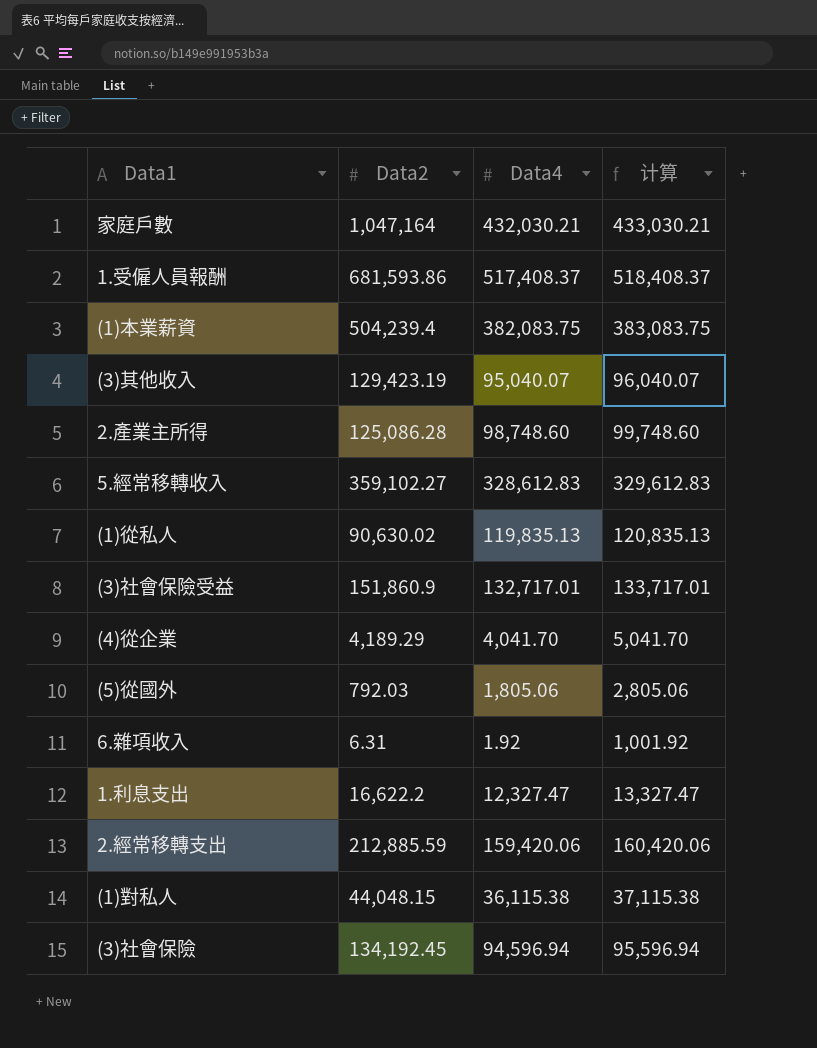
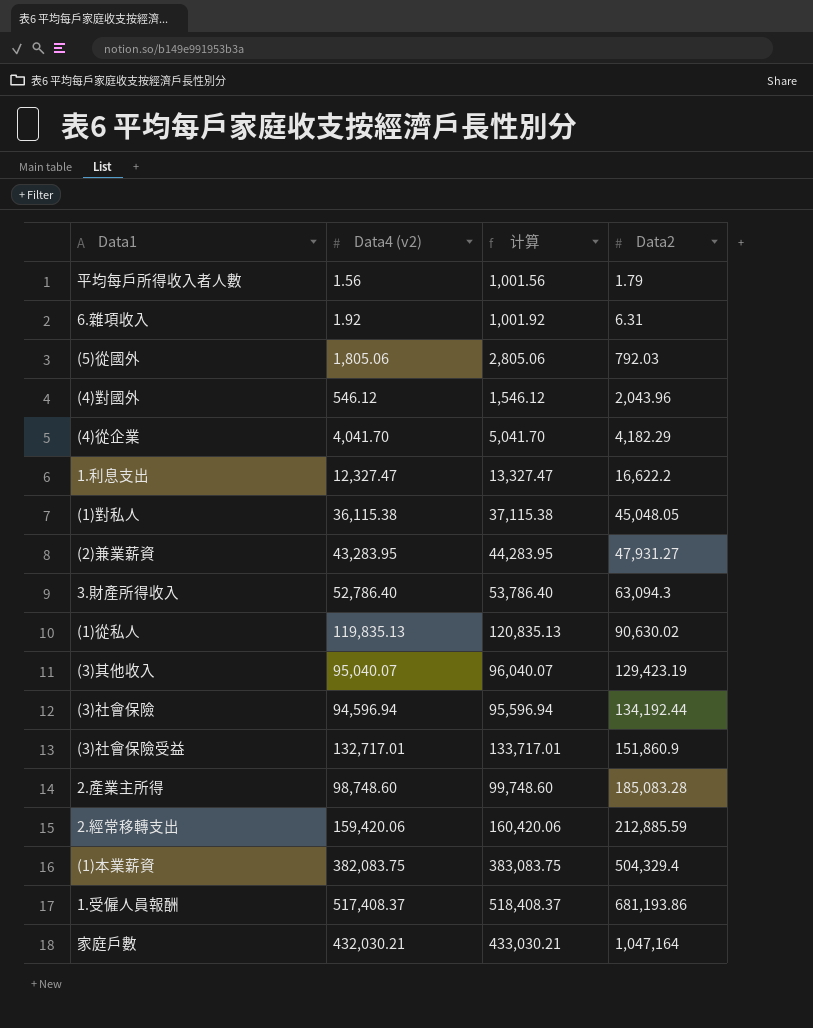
row order: none -> Data2 ascending
column name: Data4 -> Data4 (v2)
column Data2 | position: 2 -> 4
row 5.經常移轉收入: 359,102.27 | 328,612.83 | 329,612.83 -> none
row 平均每戶所得收入者人數: none -> 1.56 | 1,001.56 | 1.79
row (4)對國外: none -> 546.12 | 1,546.12 | 2,043.96
(4)從企業 | Data2: 4,189.29 -> 4,182.29
(1)對私人 | Data2: 44,048.15 -> 45,048.05
row (2)兼業薪資: none -> 43,283.95 | 44,283.95 | 47,931.27
row 3.財產所得收入: none -> 52,786.40 | 53,786.40 | 63,094.3
(3)社會保險 | Data2: 134,192.45 -> 134,192.44
2.產業主所得 | Data2: 125,086.28 -> 185,083.28
(1)本業薪資 | Data2: 504,239.4 -> 504,329.4
1.受僱人員報酬 | Data2: 681,593.86 -> 681,193.86

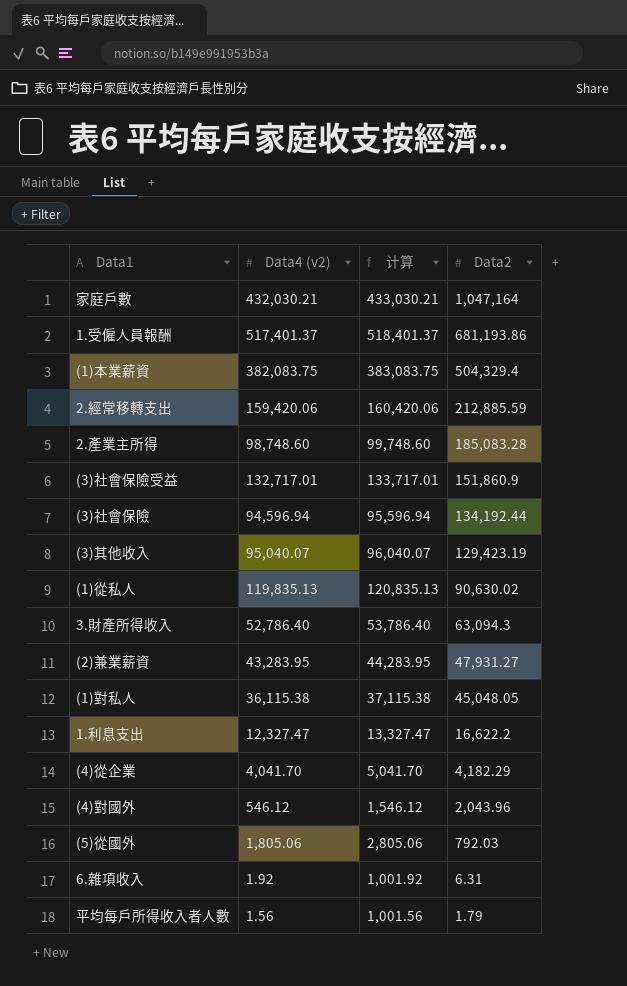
row order: Data2 ascending -> Data2 descending
1.受僱人員報酬 | Data4 (v2): 517,408.37 -> 517,401.37
1.受僱人員報酬 | 计算: 518,408.37 -> 518,401.37

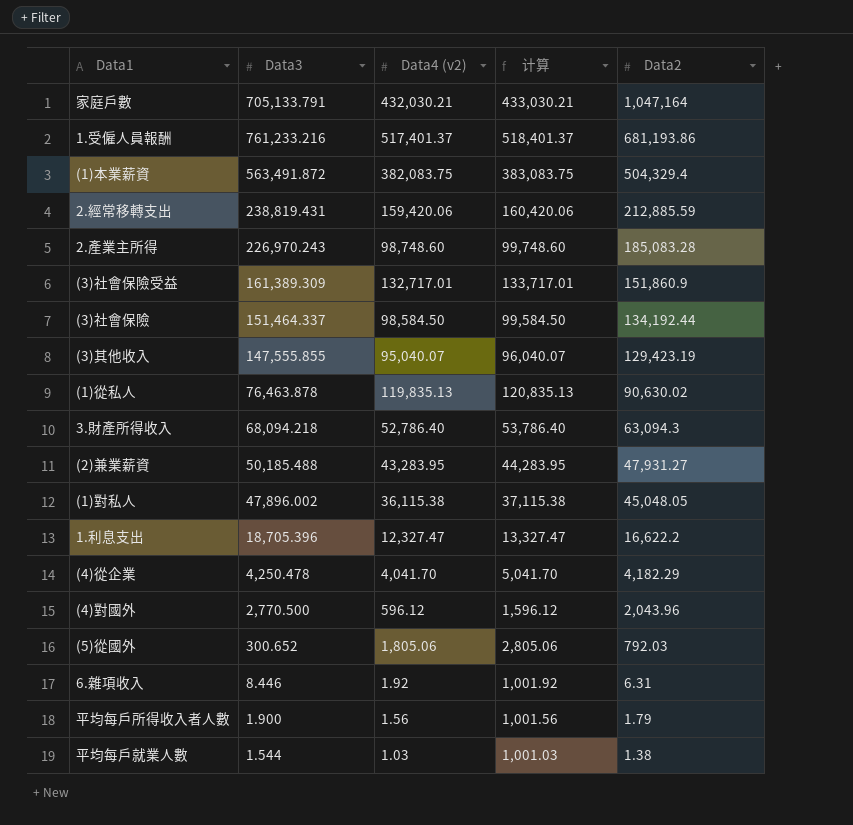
column Data3 | position: none -> 2
(3)社會保險 | Data4 (v2): 94,596.94 -> 98,584.50
(3)社會保險 | 计算: 95,596.94 -> 99,584.50
(4)對國外 | Data4 (v2): 546.12 -> 596.12
(4)對國外 | 计算: 1,546.12 -> 1,596.12
row 平均每戶就業人數: none -> 1.544 | 1.03 | 1,001.03 | 1.38

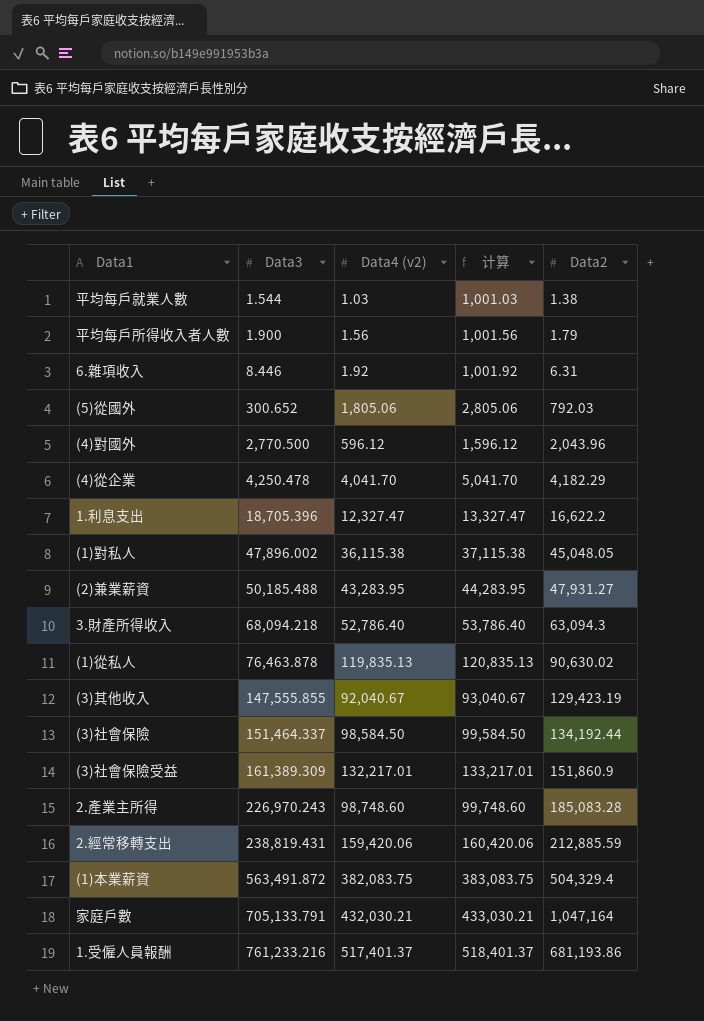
row order: Data2 descending -> Data3 ascending
(3)其他收入 | Data4 (v2): 95,040.07 -> 92,040.67
(3)其他收入 | 计算: 96,040.07 -> 93,040.67
(3)社會保險受益 | Data4 (v2): 132,717.01 -> 132,217.01
(3)社會保險受益 | 计算: 133,717.01 -> 133,217.01

